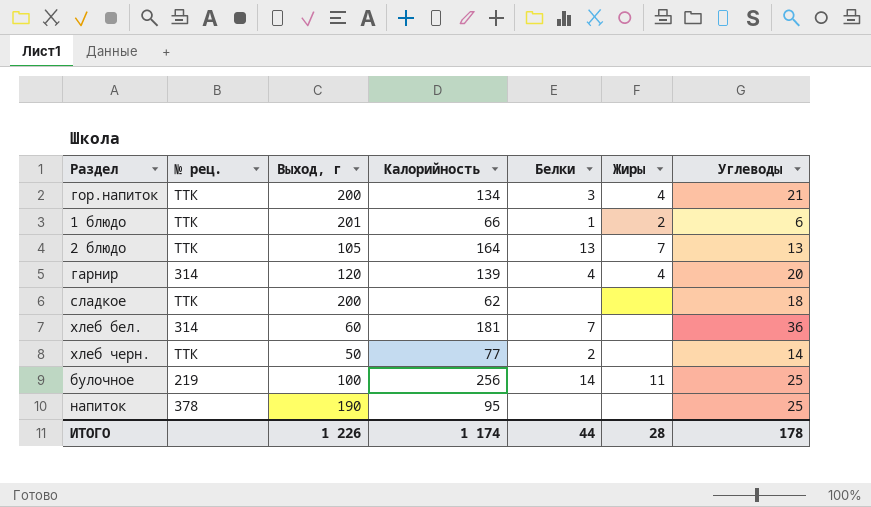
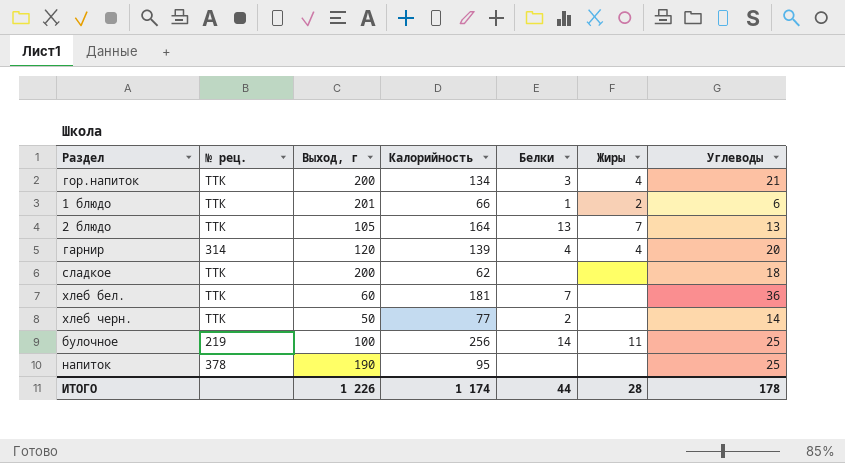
хлеб бел. | № рец.: 314 -> ТТК

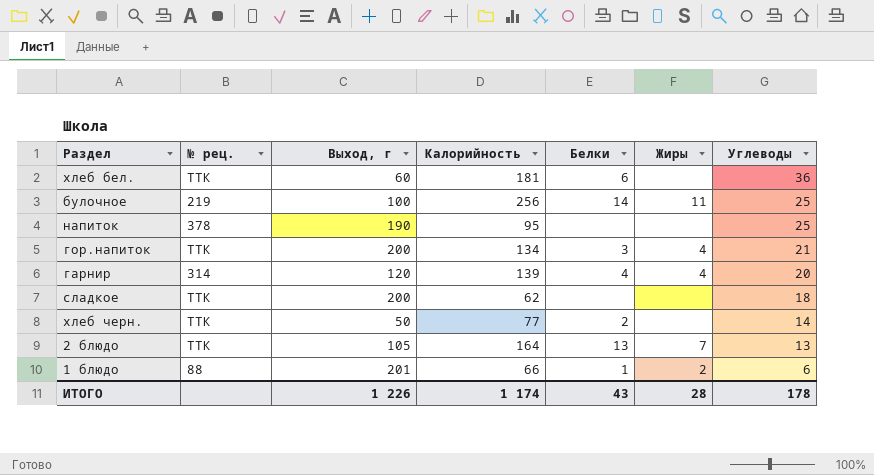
row order: none -> Углеводы descending
хлеб бел. | Белки: 7 -> 6
1 блюдо | № рец.: ТТК -> 88
ИТОГО | Белки: 44 -> 43

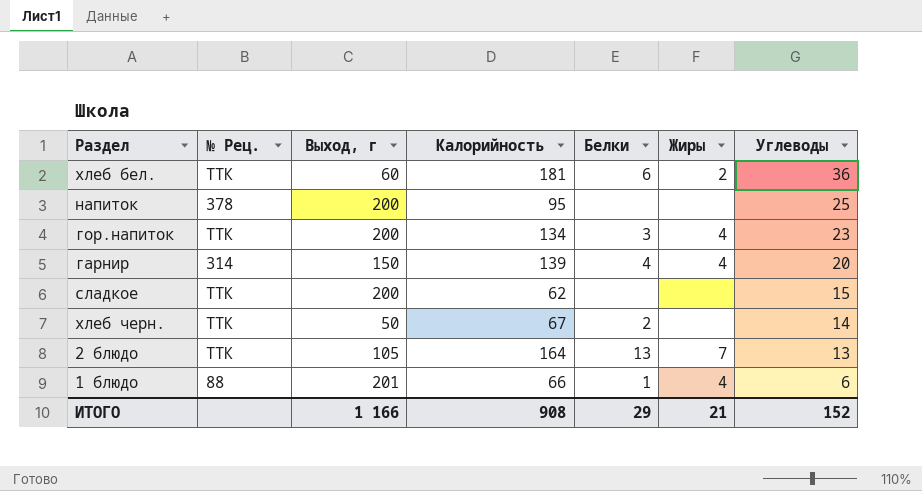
column name: № рец. -> № Рец.
row булочное: 219 | 100 | 256 | 14 | 11 | 25 -> none
хлеб бел. | Жиры: none -> 2
напиток | Выход, г: 190 -> 200
гор.напиток | Углеводы: 21 -> 23
гарнир | Выход, г: 120 -> 150
сладкое | Углеводы: 18 -> 15
хлеб черн. | Калорийность: 77 -> 67
1 блюдо | Жиры: 2 -> 4
ИТОГО | Выход, г: 1 226 -> 1 166
ИТОГО | Калорийность: 1 174 -> 908
ИТОГО | Белки: 43 -> 29
ИТОГО | Жиры: 28 -> 21
ИТОГО | Углеводы: 178 -> 152

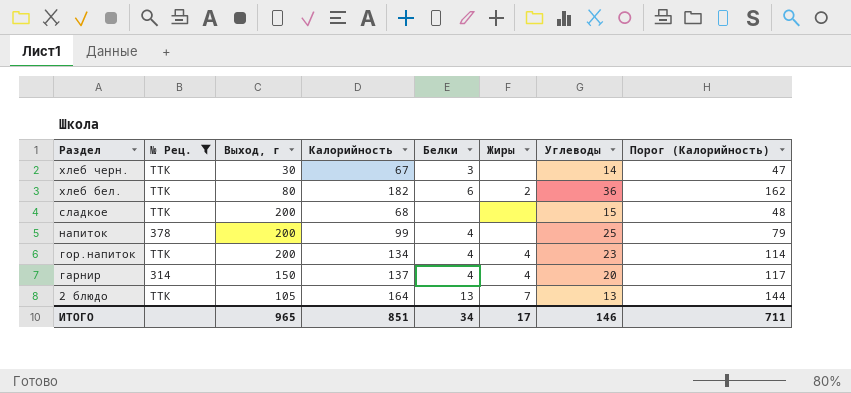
filter: none -> № Рец. != 88
row order: Углеводы descending -> Раздел descending
column Порог (Калорийность) | formula: none -> [Калорийность] - 20
хлеб черн. | Выход, г: 50 -> 30
хлеб черн. | Белки: 2 -> 3
хлеб бел. | Выход, г: 60 -> 80
хлеб бел. | Калорийность: 181 -> 182
сладкое | Калорийность: 62 -> 68
напиток | Калорийность: 95 -> 99
напиток | Белки: none -> 4
гор.напиток | Белки: 3 -> 4
гарнир | Калорийность: 139 -> 137
ИТОГО | Выход, г: 1 166 -> 965
ИТОГО | Калорийность: 908 -> 851
ИТОГО | Белки: 29 -> 34
ИТОГО | Жиры: 21 -> 17
ИТОГО | Углеводы: 152 -> 146

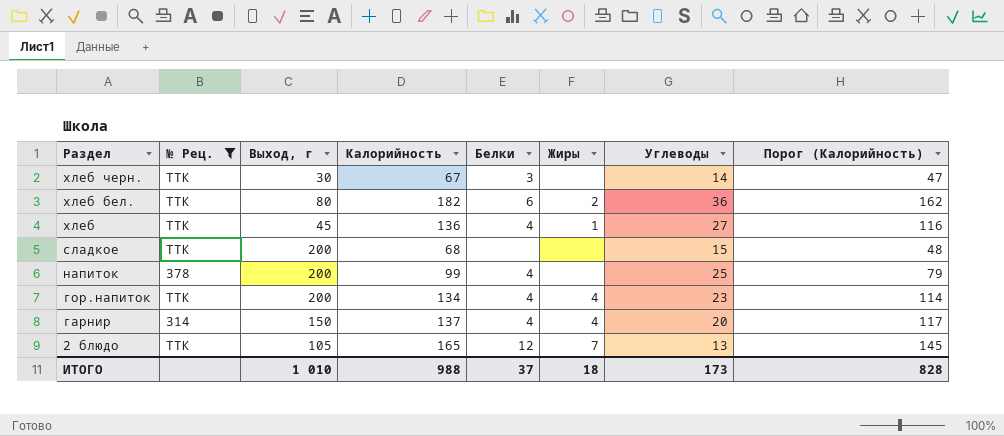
row хлеб: none -> ТТК | 45 | 136 | 4 | 1 | 27 | 116
2 блюдо | Калорийность: 164 -> 165
2 блюдо | Белки: 13 -> 12
2 блюдо | Порог (Калорийность): 144 -> 145
ИТОГО | Выход, г: 965 -> 1 010
ИТОГО | Калорийность: 851 -> 988
ИТОГО | Белки: 34 -> 37
ИТОГО | Жиры: 17 -> 18
ИТОГО | Углеводы: 146 -> 173
ИТОГО | Порог (Калорийность): 711 -> 828

